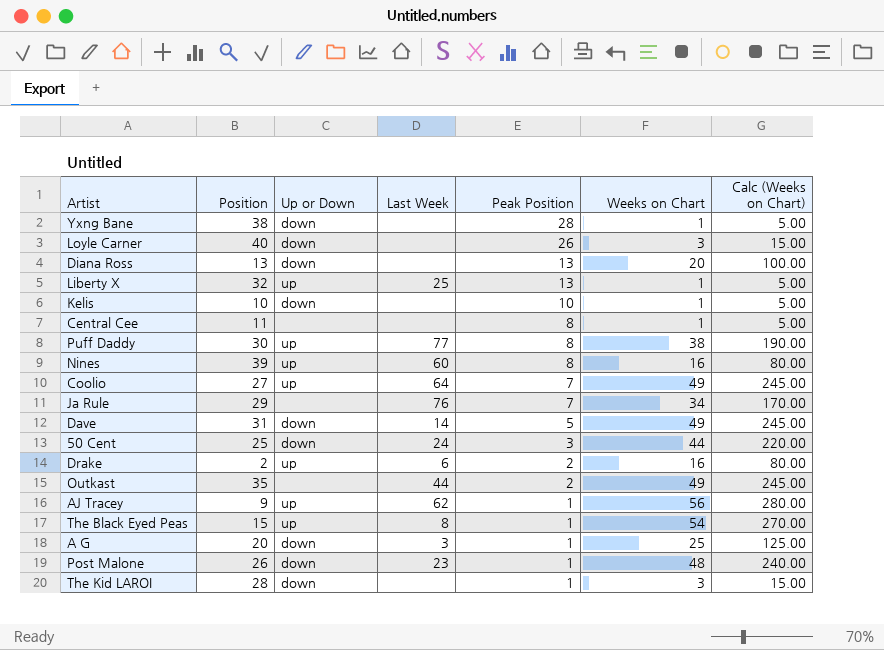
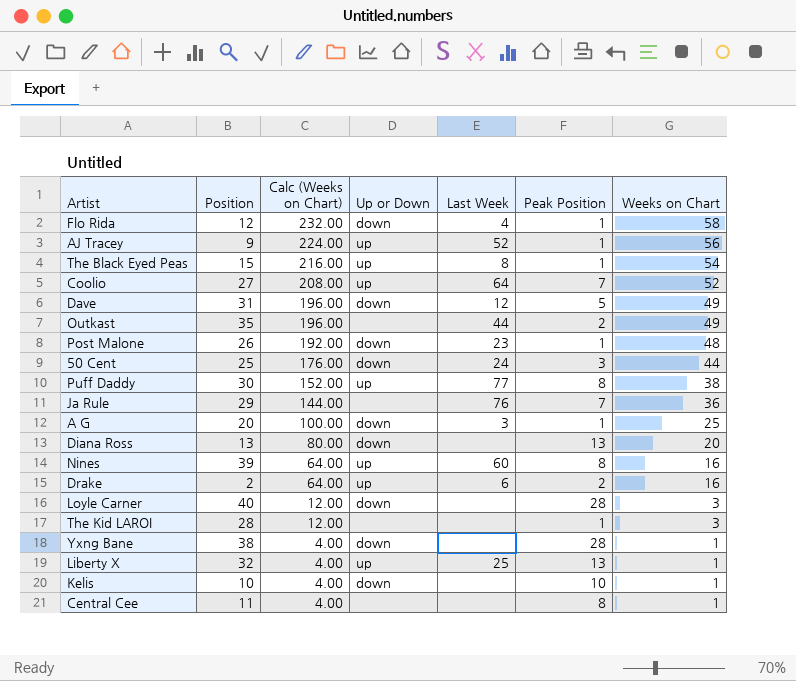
row order: Peak Position descending -> Calc (Weeks on Chart) descending
column Calc (Weeks on Chart) | formula: [Weeks on Chart] * 5 -> [Weeks on Chart] * 4
column Calc (Weeks on Chart) | position: 7 -> 3
row Flo Rida: none -> 12 | 232.00 | down | 4 | 1 | 58
AJ Tracey | Last Week: 62 -> 52
Coolio | Weeks on Chart: 49 -> 52
Dave | Last Week: 14 -> 12
Ja Rule | Weeks on Chart: 34 -> 36
Loyle Carner | Peak Position: 26 -> 28
The Kid LAROI | Up or Down: down -> none

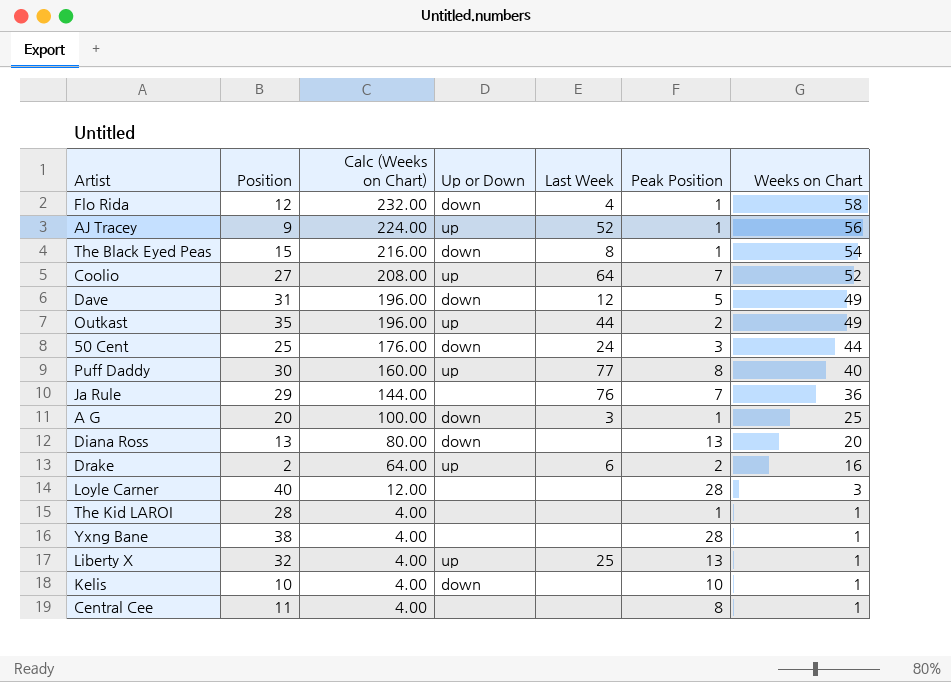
row Post Malone: 26 | 192.00 | down | 23 | 1 | 48 -> none
row Nines: 39 | 64.00 | up | 60 | 8 | 16 -> none
The Black Eyed Peas | Up or Down: up -> down
Outkast | Up or Down: none -> up
Puff Daddy | Calc (Weeks on Chart): 152.00 -> 160.00
Puff Daddy | Weeks on Chart: 38 -> 40
Loyle Carner | Up or Down: down -> none
The Kid LAROI | Calc (Weeks on Chart): 12.00 -> 4.00
The Kid LAROI | Weeks on Chart: 3 -> 1
Yxng Bane | Up or Down: down -> none

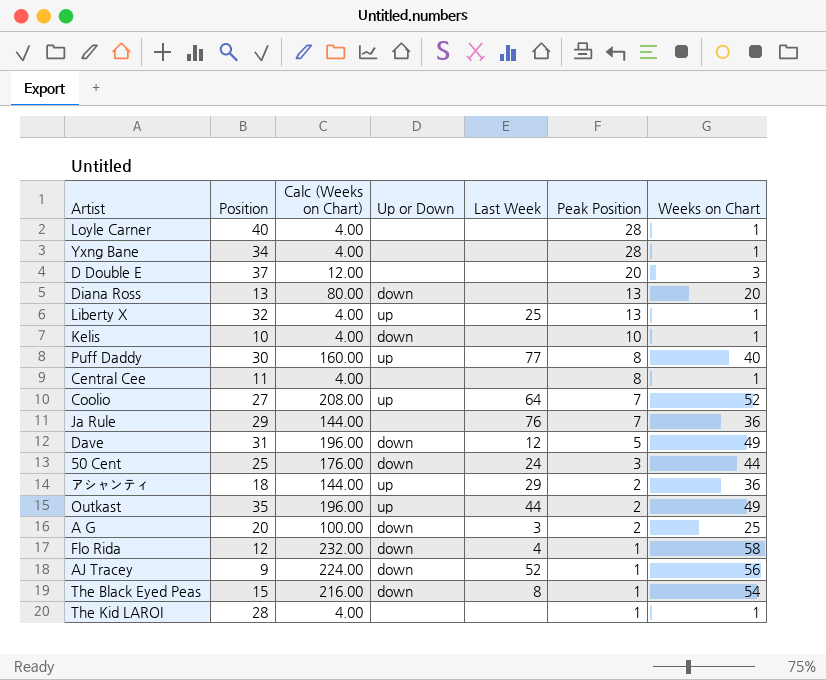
row order: Calc (Weeks on Chart) descending -> Peak Position descending
row Drake: 2 | 64.00 | up | 6 | 2 | 16 -> none
Loyle Carner | Calc (Weeks on Chart): 12.00 -> 4.00
Loyle Carner | Weeks on Chart: 3 -> 1
Yxng Bane | Position: 38 -> 34
row D Double E: none -> 37 | 12.00 | none | none | 20 | 3
row アシャンティ: none -> 18 | 144.00 | up | 29 | 2 | 36
A G | Peak Position: 1 -> 2
AJ Tracey | Up or Down: up -> down

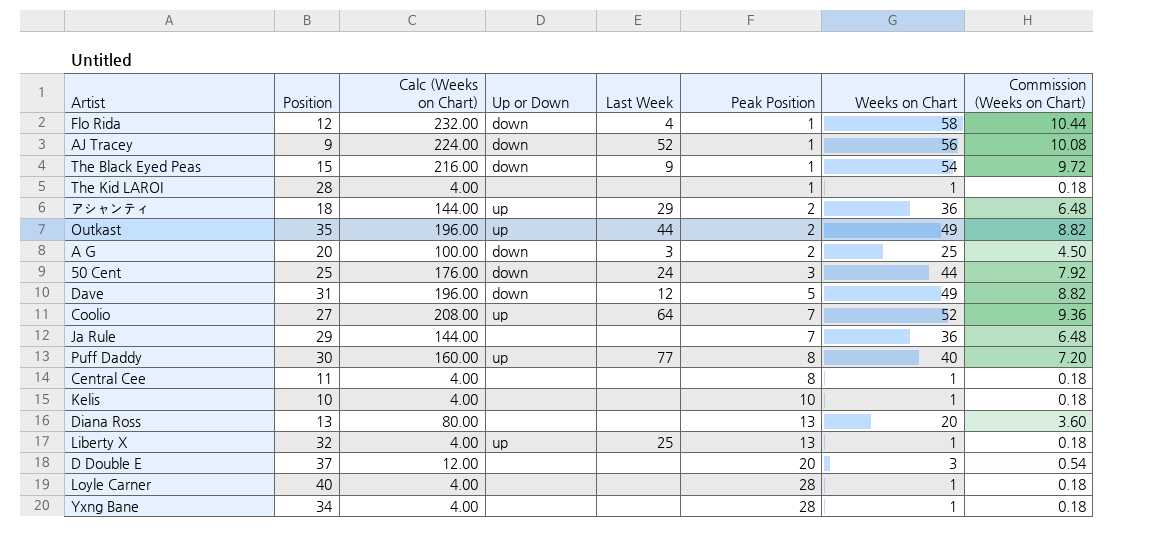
row order: Peak Position descending -> Peak Position ascending
column Commission (Weeks on Chart) | formula: none -> [Weeks on Chart] * 0.18
The Black Eyed Peas | Last Week: 8 -> 9
Ja Rule | Last Week: 76 -> none
Kelis | Up or Down: down -> none
Diana Ross | Up or Down: down -> none

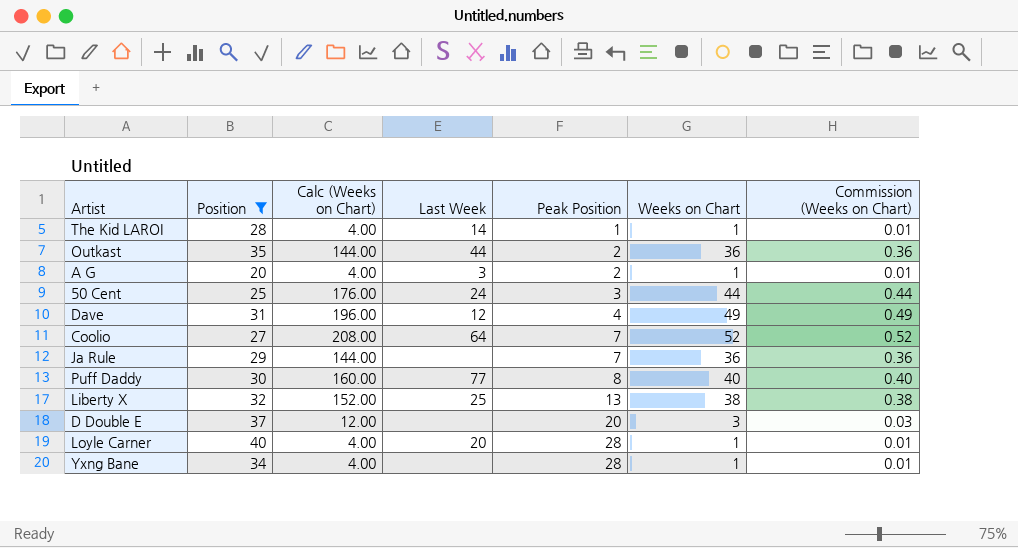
filter: none -> Position >= 20
column Up or Down | position: 4 -> none
column Commission (Weeks on Chart) | formula: [Weeks on Chart] * 0.18 -> [Weeks on Chart] * 0.01
The Kid LAROI | Last Week: none -> 14
Outkast | Calc (Weeks on Chart): 196.00 -> 144.00
Outkast | Weeks on Chart: 49 -> 36
A G | Calc (Weeks on Chart): 100.00 -> 4.00
A G | Weeks on Chart: 25 -> 1
Dave | Peak Position: 5 -> 4
Liberty X | Calc (Weeks on Chart): 4.00 -> 152.00
Liberty X | Weeks on Chart: 1 -> 38
Loyle Carner | Last Week: none -> 20

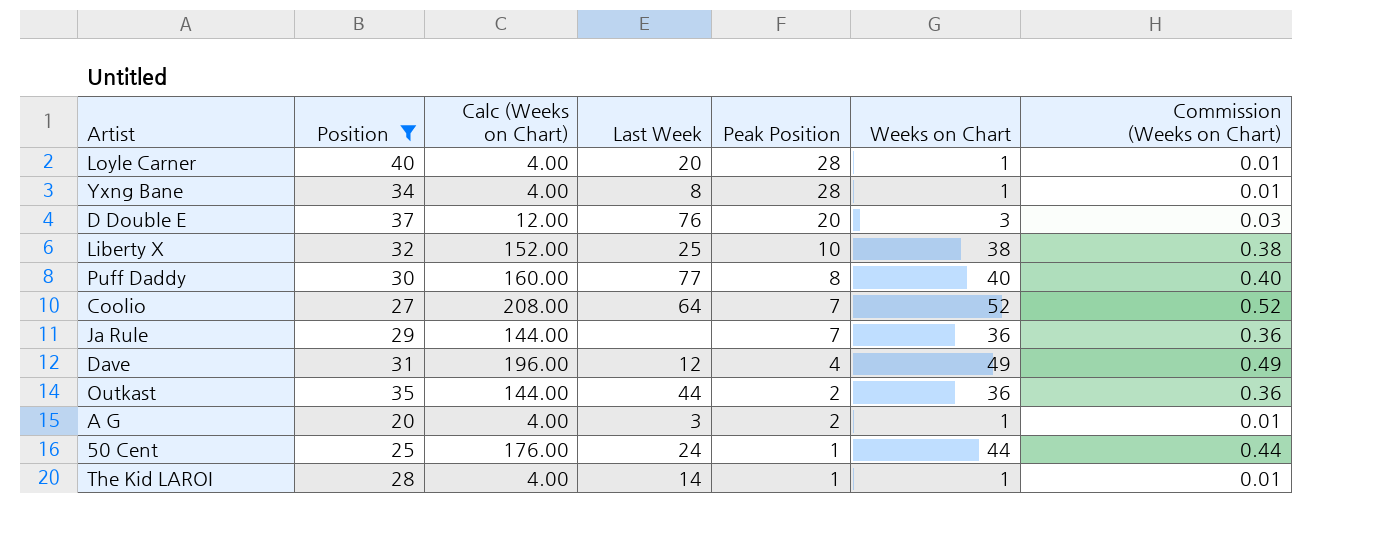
row order: Peak Position ascending -> Peak Position descending
Yxng Bane | Last Week: none -> 8
D Double E | Last Week: none -> 76
Liberty X | Peak Position: 13 -> 10
50 Cent | Peak Position: 3 -> 1

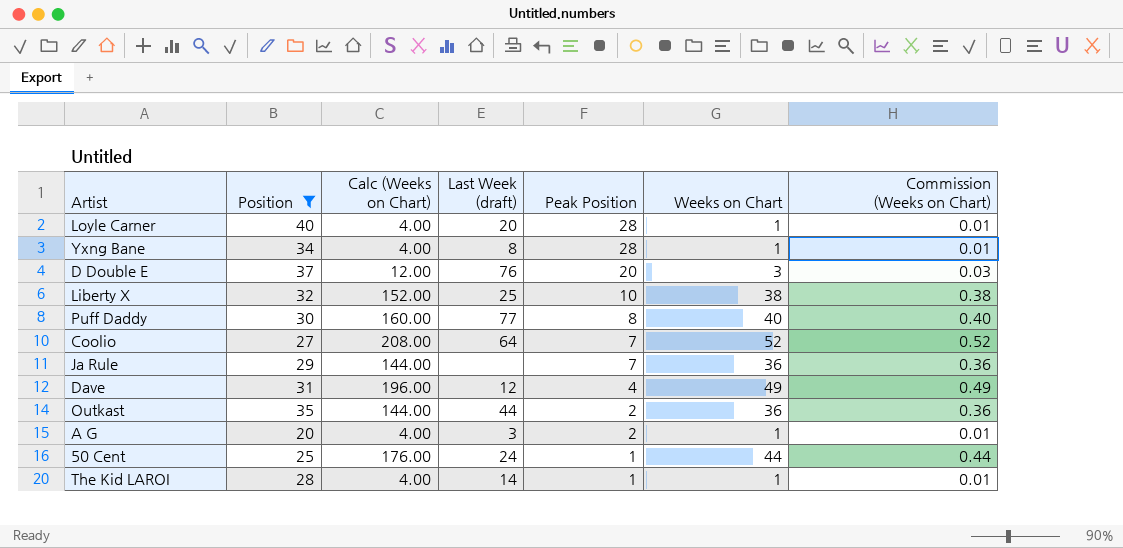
column name: Last Week -> Last Week (draft)

